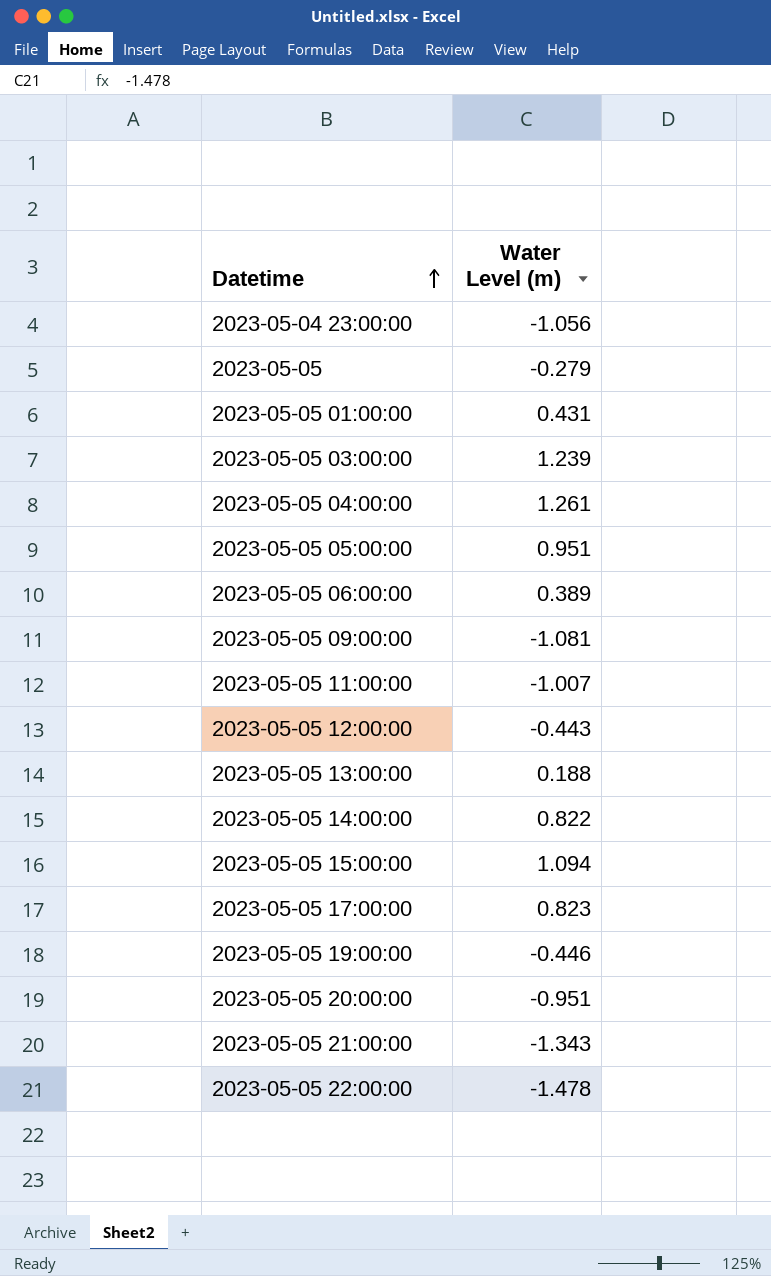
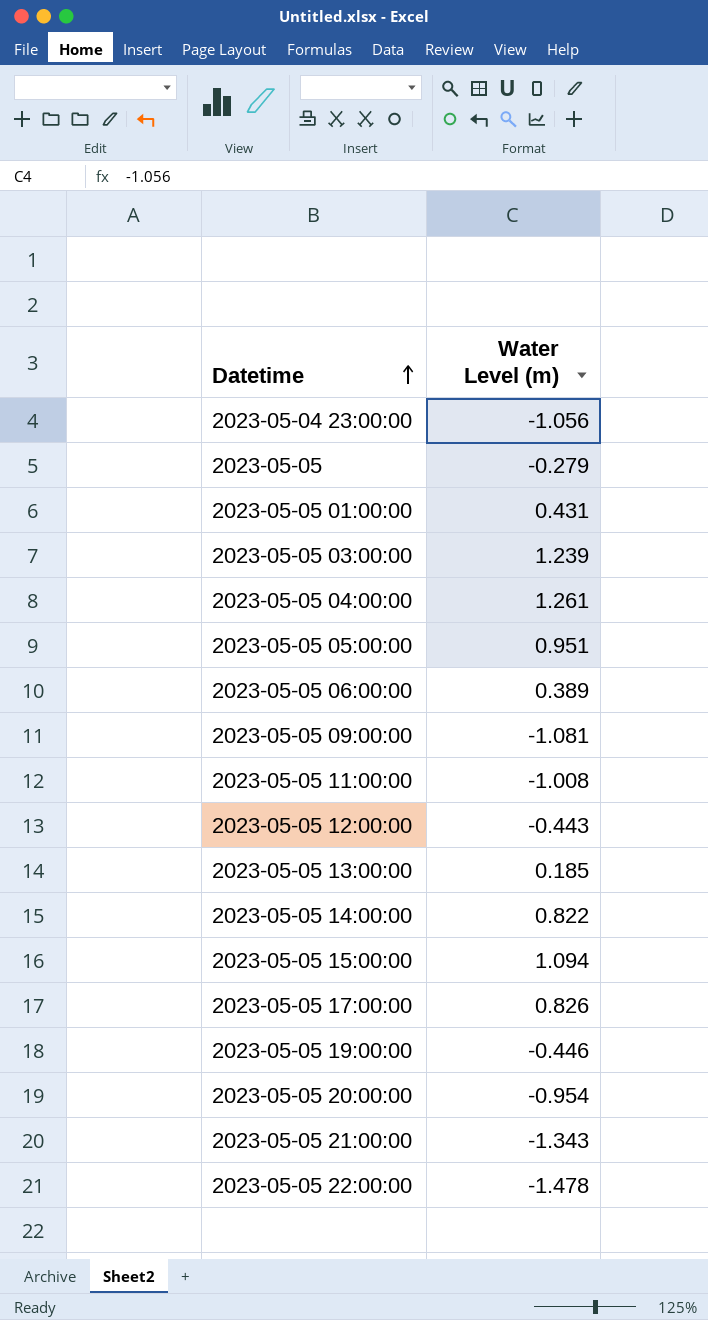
2023-05-05 11:00:00 | Water Level (m): -1.007 -> -1.008
2023-05-05 13:00:00 | Water Level (m): 0.188 -> 0.185
2023-05-05 17:00:00 | Water Level (m): 0.823 -> 0.826
2023-05-05 20:00:00 | Water Level (m): -0.951 -> -0.954

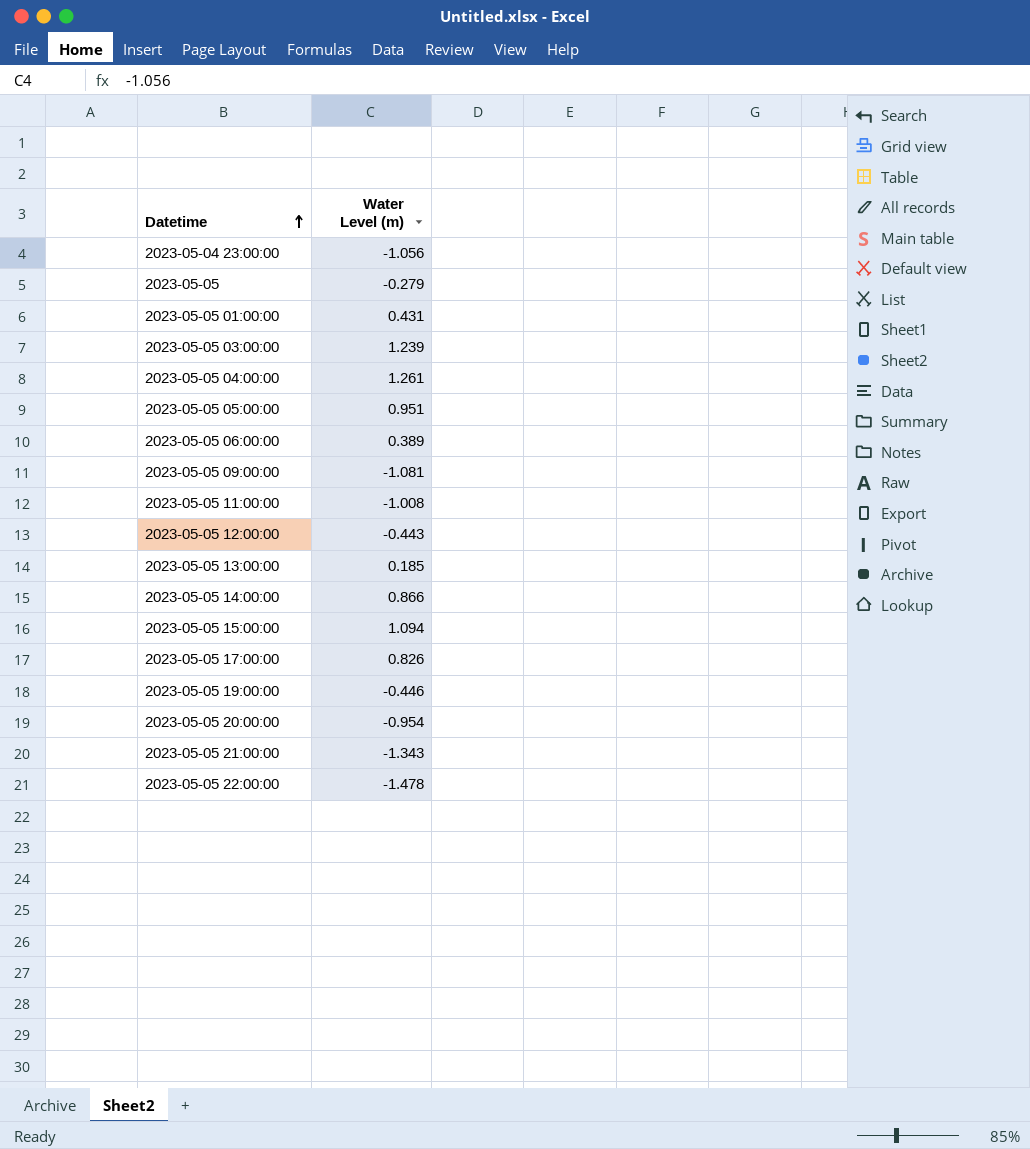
2023-05-05 14:00:00 | Water Level (m): 0.822 -> 0.866

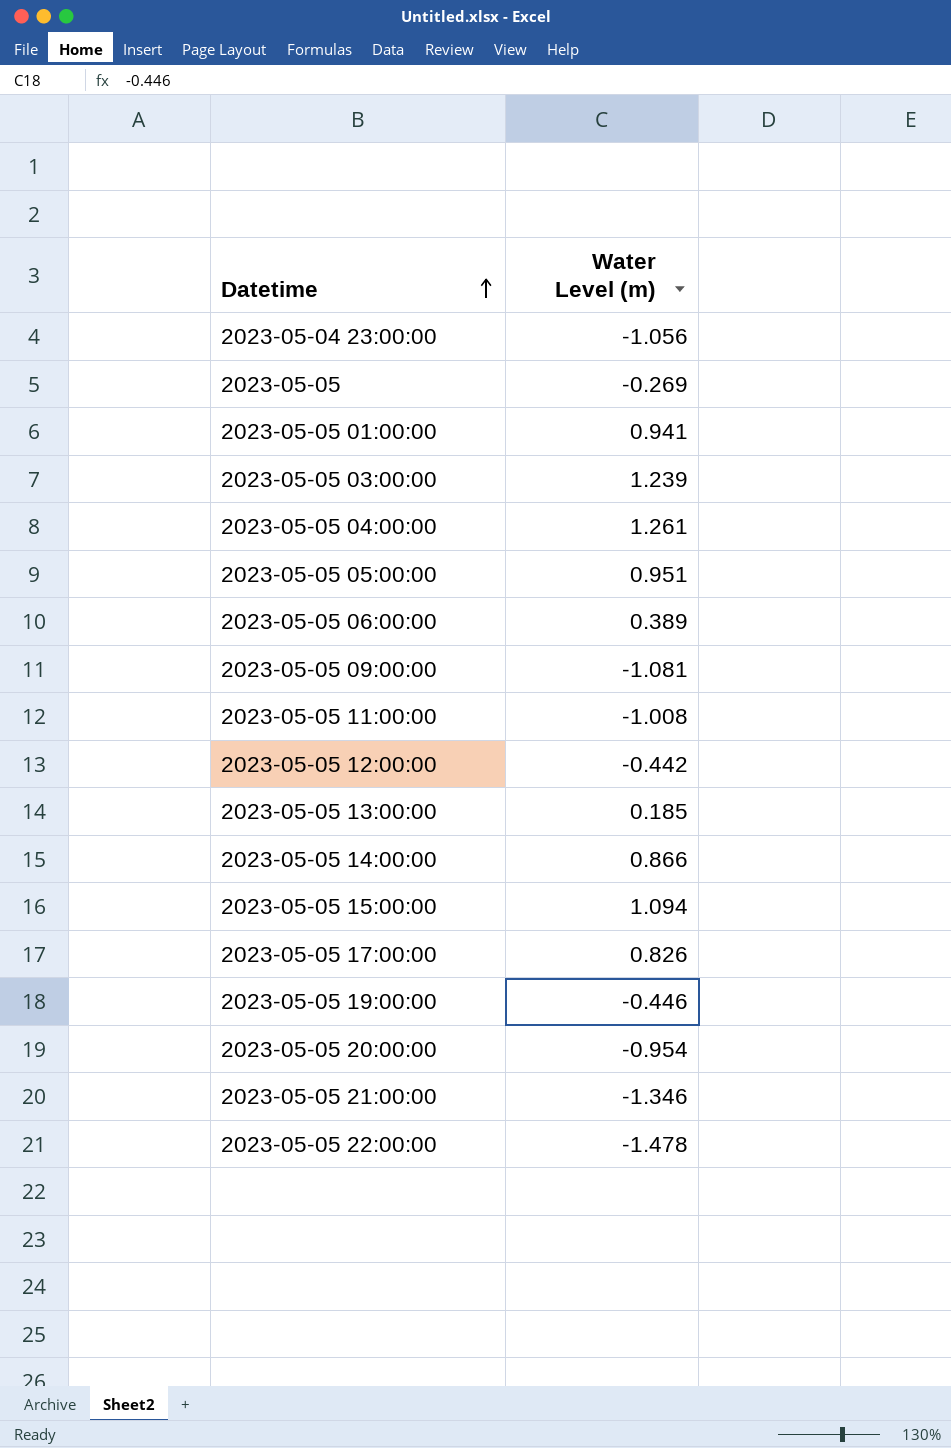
2023-05-05 | Water Level (m): -0.279 -> -0.269
2023-05-05 01:00:00 | Water Level (m): 0.431 -> 0.941
2023-05-05 12:00:00 | Water Level (m): -0.443 -> -0.442
2023-05-05 21:00:00 | Water Level (m): -1.343 -> -1.346

